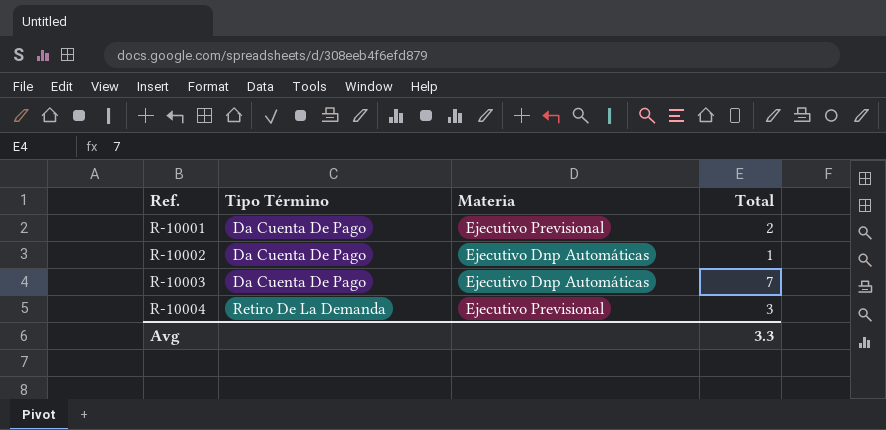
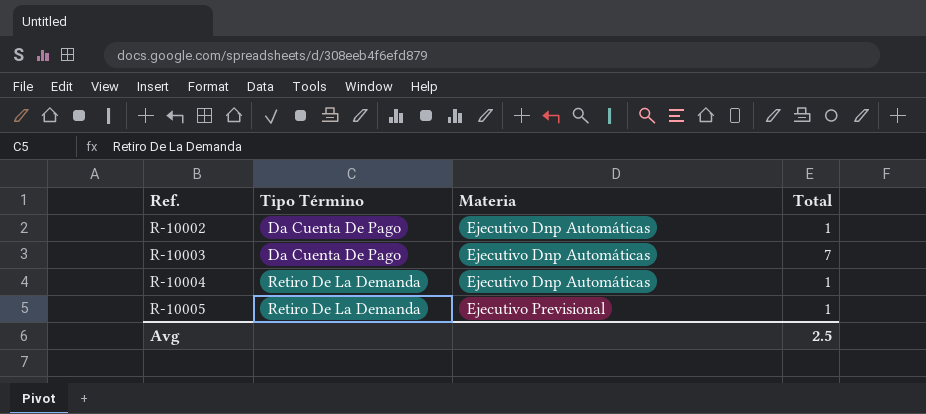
row R-10001: Da Cuenta De Pago | Ejecutivo Previsional | 2 -> none
R-10004 | Materia: Ejecutivo Previsional -> Ejecutivo Dnp Automáticas
R-10004 | Total: 3 -> 1
row R-10005: none -> Retiro De La Demanda | Ejecutivo Previsional | 1
Avg | Total: 3.3 -> 2.5

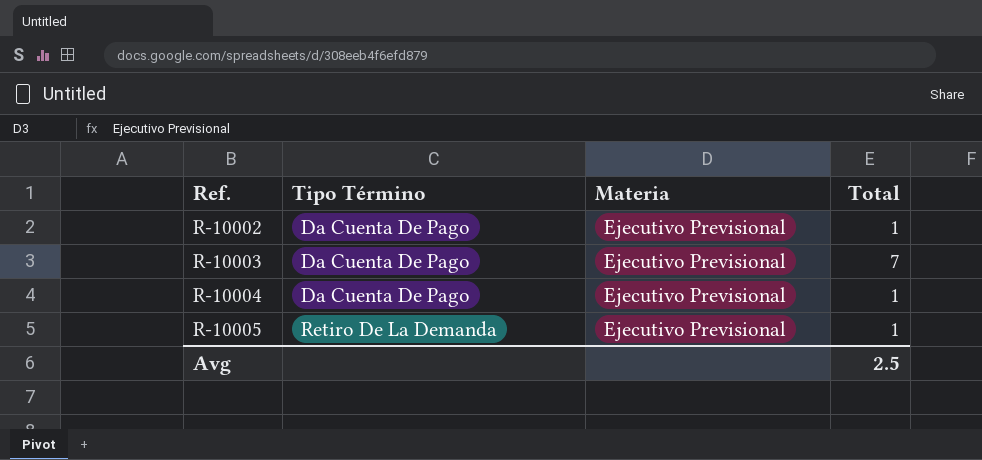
R-10002 | Materia: Ejecutivo Dnp Automáticas -> Ejecutivo Previsional
R-10003 | Materia: Ejecutivo Dnp Automáticas -> Ejecutivo Previsional
R-10004 | Tipo Término: Retiro De La Demanda -> Da Cuenta De Pago
R-10004 | Materia: Ejecutivo Dnp Automáticas -> Ejecutivo Previsional

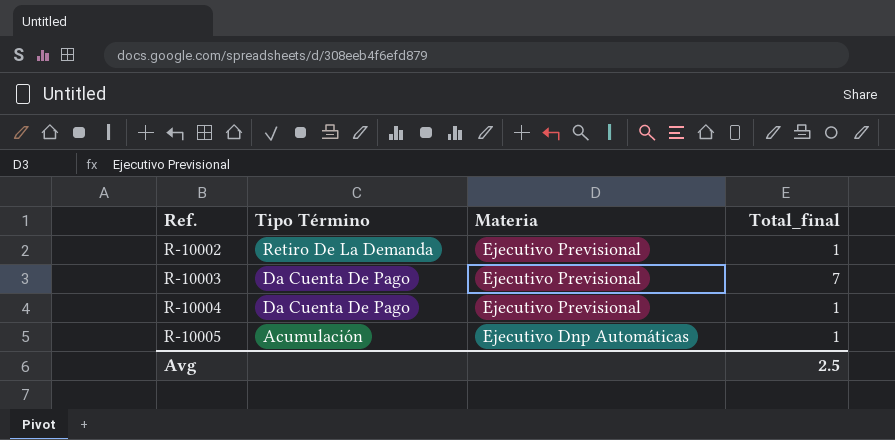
column name: Total -> Total_final
R-10002 | Tipo Término: Da Cuenta De Pago -> Retiro De La Demanda
R-10005 | Tipo Término: Retiro De La Demanda -> Acumulación
R-10005 | Materia: Ejecutivo Previsional -> Ejecutivo Dnp Automáticas

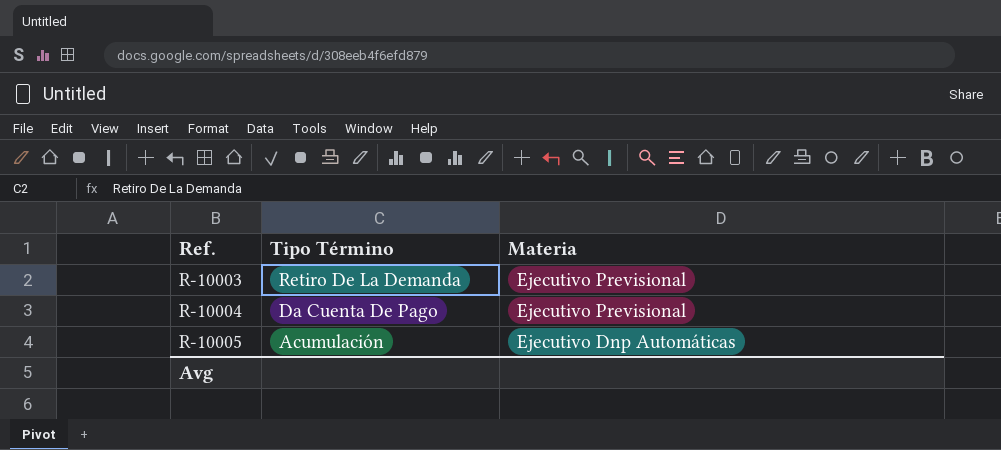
column Total_final | position: 4 -> none
row R-10002: Retiro De La Demanda | Ejecutivo Previsional | 1 -> none
R-10003 | Tipo Término: Da Cuenta De Pago -> Retiro De La Demanda

